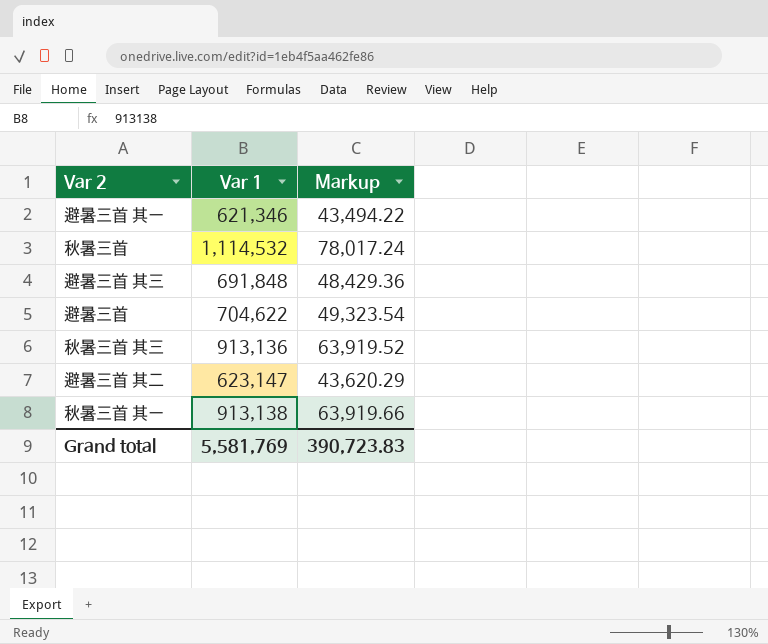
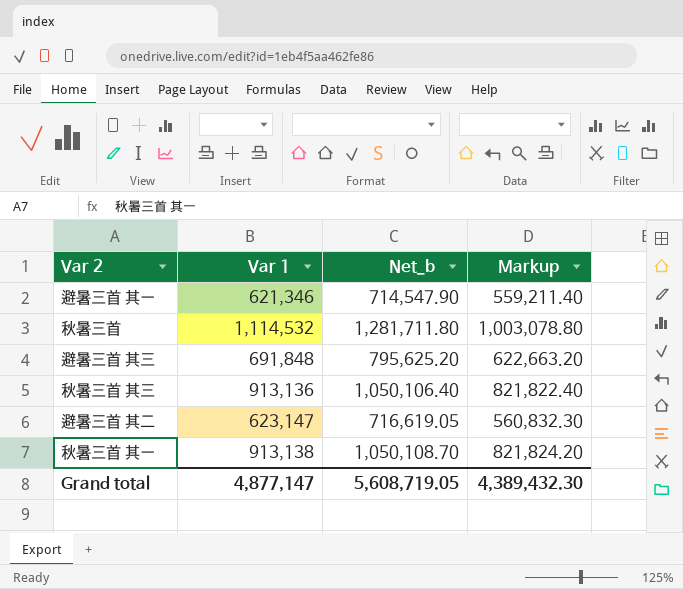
column Net_b | formula: none -> [Var 1] * 1.15
column Markup | formula: [Var 1] * 0.07 -> [Var 1] * 0.9
row 避暑三首: 704,622 | 49,323.54 -> none
Grand total | Var 1: 5,581,769 -> 4,877,147
Grand total | Markup: 390,723.83 -> 4,389,432.30

